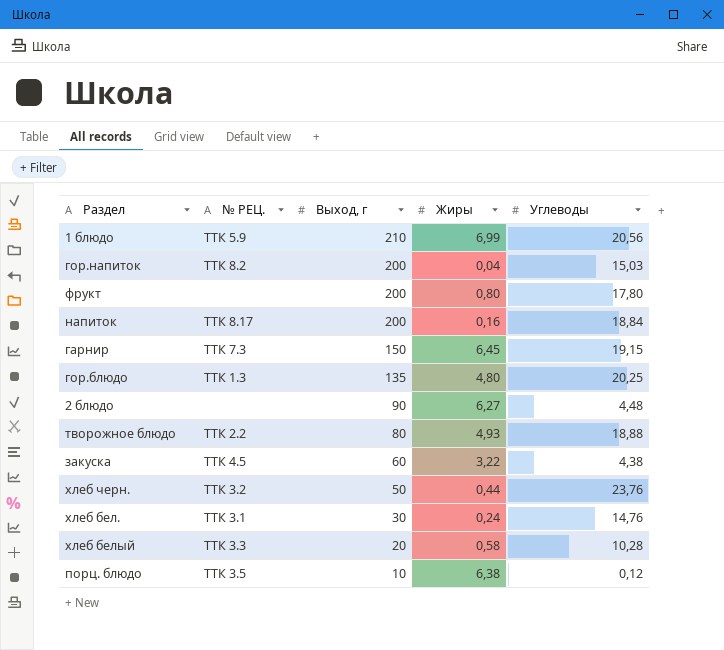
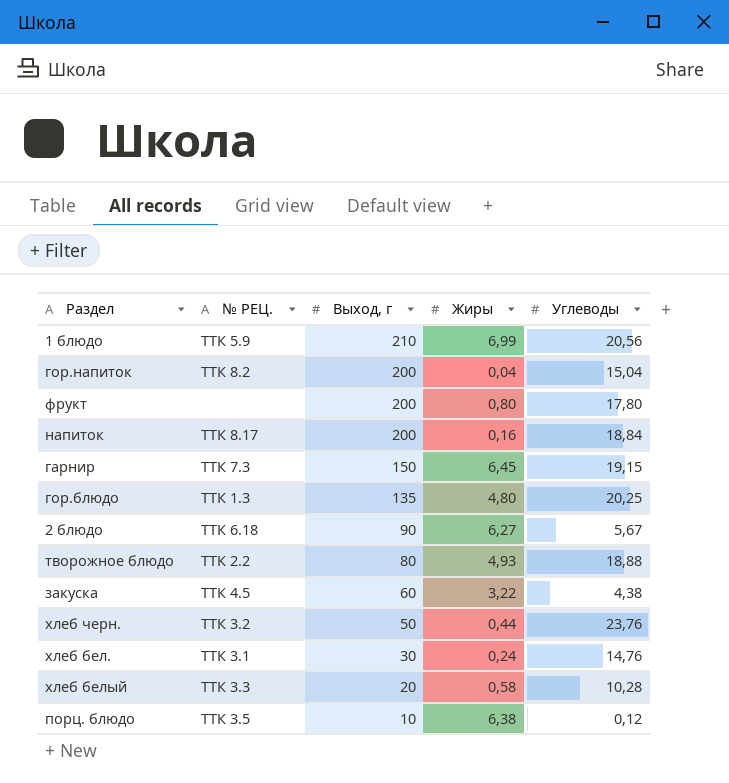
гор.напиток | Углеводы: 15,03 -> 15,04
2 блюдо | № РЕЦ.: none -> ТТК 6.18
2 блюдо | Углеводы: 4,48 -> 5,67

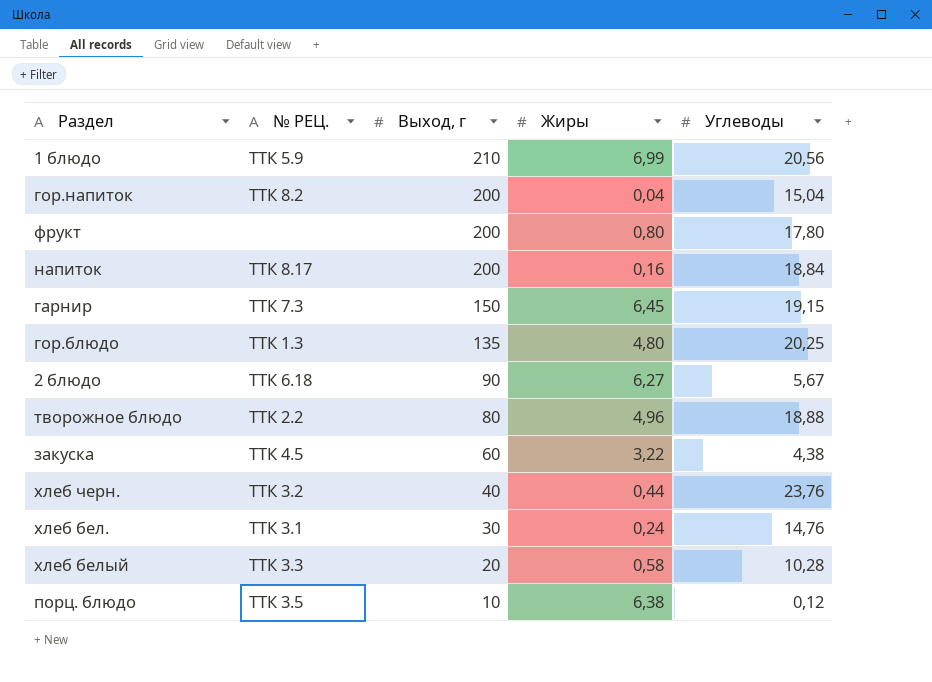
творожное блюдо | Жиры: 4,93 -> 4,96
хлеб черн. | Выход, г: 50 -> 40

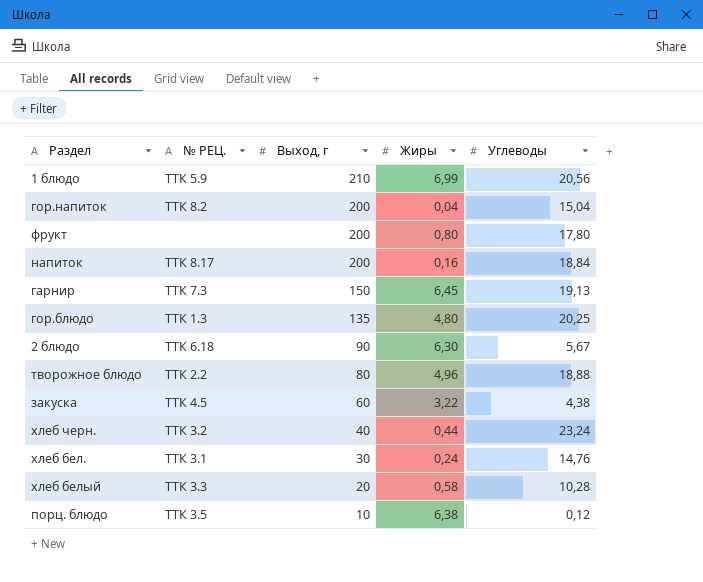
гарнир | Углеводы: 19,15 -> 19,13
2 блюдо | Жиры: 6,27 -> 6,30
хлеб черн. | Углеводы: 23,76 -> 23,24

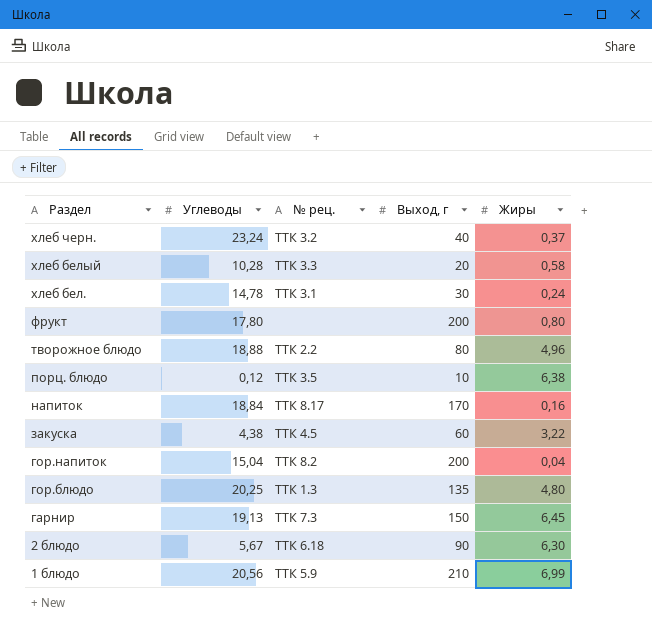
row order: Выход, г descending -> Раздел descending
column Углеводы | position: 5 -> 2
column name: № РЕЦ. -> № рец.
хлеб черн. | Жиры: 0,44 -> 0,37
хлеб бел. | Углеводы: 14,76 -> 14,78
напиток | Выход, г: 200 -> 170

